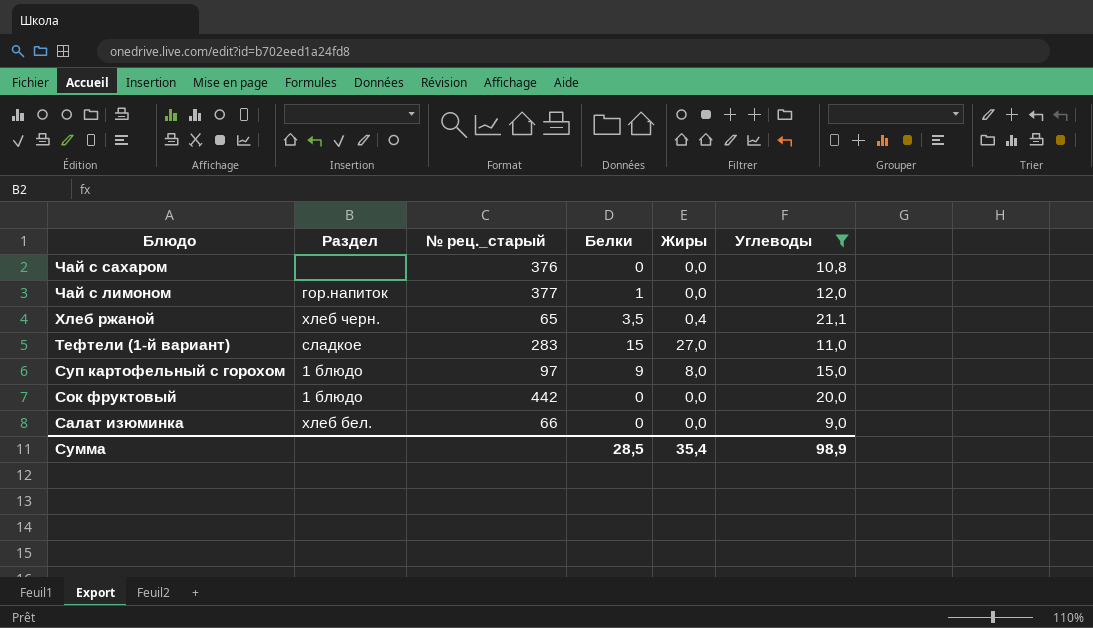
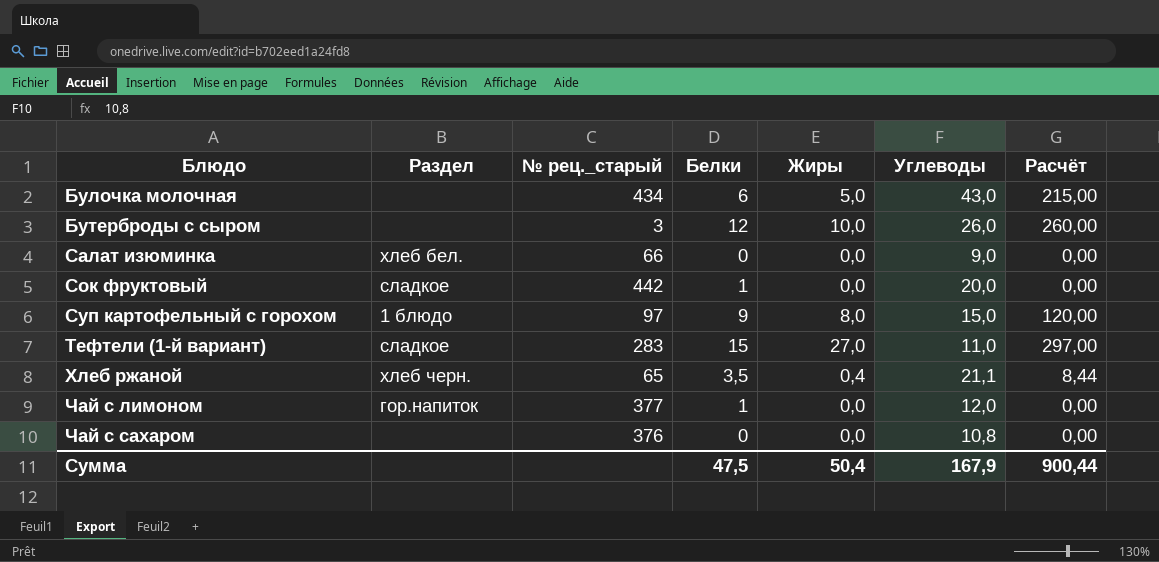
filter: Углеводы <= 21,1 -> none
row order: Блюдо descending -> Блюдо ascending
column Расчёт | formula: none -> [Жиры] * [Углеводы]
Сок фруктовый | Раздел: 1 блюдо -> сладкое
Сок фруктовый | Белки: 0 -> 1
Сумма | Белки: 28,5 -> 47,5
Сумма | Жиры: 35,4 -> 50,4
Сумма | Углеводы: 98,9 -> 167,9

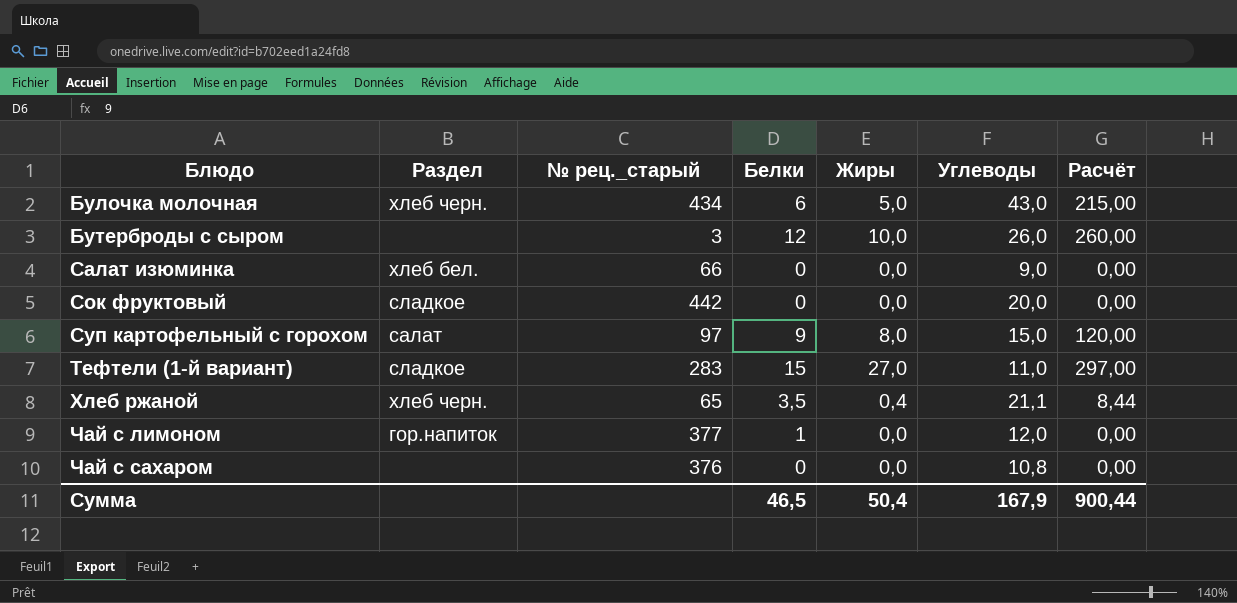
Булочка молочная | Раздел: none -> хлеб черн.
Сок фруктовый | Белки: 1 -> 0
Суп картофельный с горохом | Раздел: 1 блюдо -> салат
Сумма | Белки: 47,5 -> 46,5

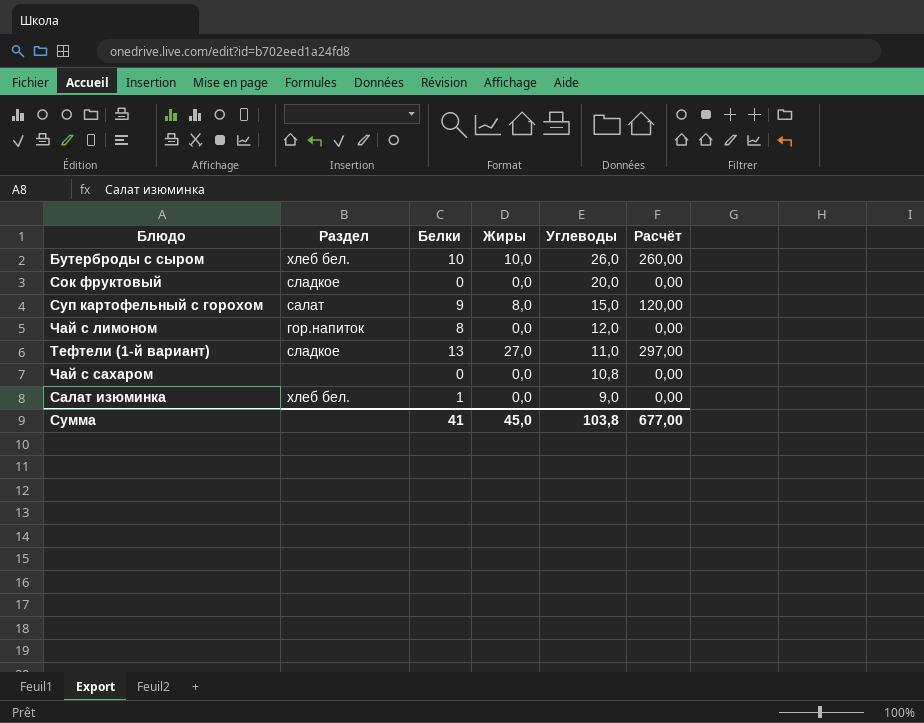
row order: Блюдо ascending -> Углеводы descending
column № рец._старый | position: 3 -> none
row Булочка молочная: хлеб черн. | 434 | 6 | 5,0 | 43,0 | 215,00 -> none
row Хлеб ржаной: хлеб черн. | 65 | 3,5 | 0,4 | 21,1 | 8,44 -> none
Бутерброды с сыром | Раздел: none -> хлеб бел.
Бутерброды с сыром | Белки: 12 -> 10
Чай с лимоном | Белки: 1 -> 8
Тефтели (1-й вариант) | Белки: 15 -> 13
Салат изюминка | Белки: 0 -> 1
Сумма | Белки: 46,5 -> 41
Сумма | Жиры: 50,4 -> 45,0
Сумма | Углеводы: 167,9 -> 103,8
Сумма | Расчёт: 900,44 -> 677,00

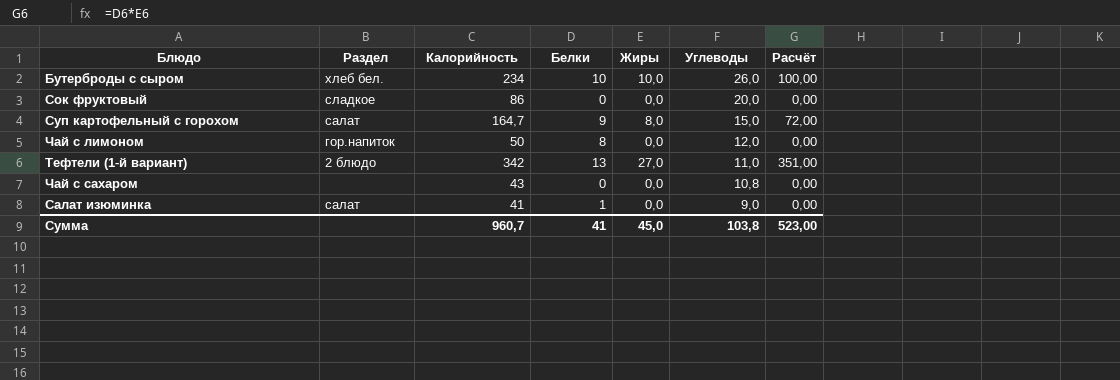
column Калорийность | position: none -> 3
column Расчёт | formula: [Жиры] * [Углеводы] -> [Белки] * [Жиры]
Тефтели (1-й вариант) | Раздел: сладкое -> 2 блюдо
Салат изюминка | Раздел: хлеб бел. -> салат
Сумма | Расчёт: 677,00 -> 523,00

